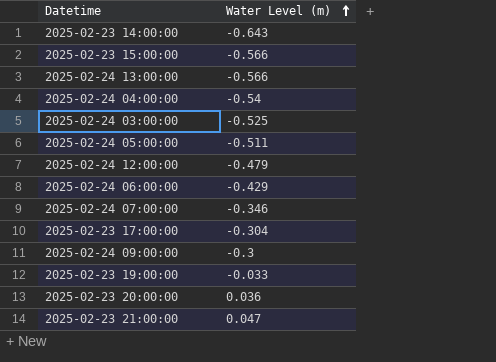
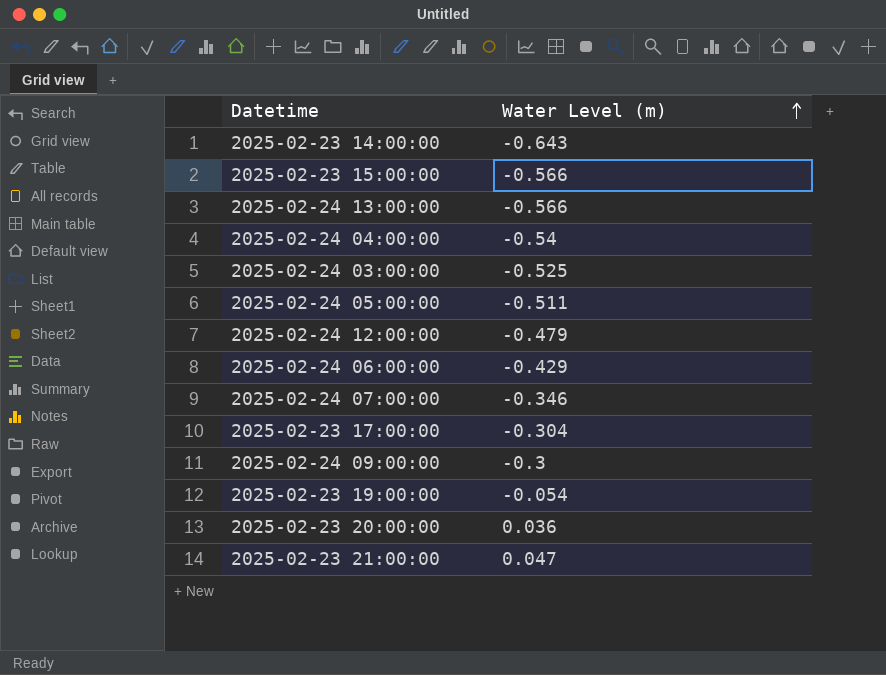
2025-02-23 19:00:00 | Water Level (m): -0.033 -> -0.054

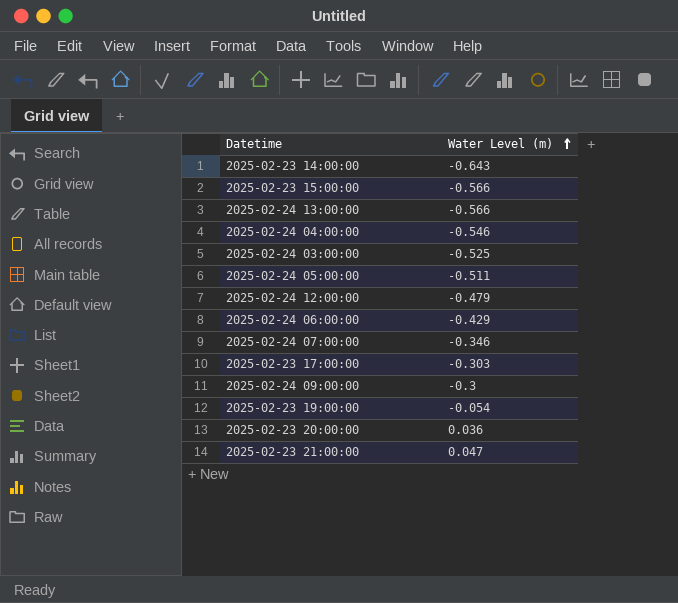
2025-02-24 04:00:00 | Water Level (m): -0.54 -> -0.546
2025-02-23 17:00:00 | Water Level (m): -0.304 -> -0.303

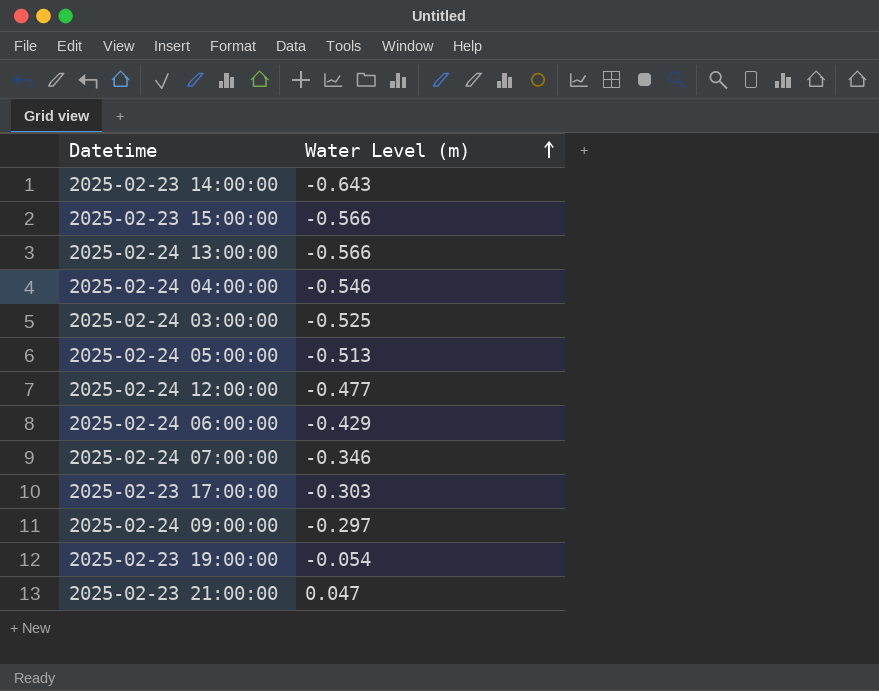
row 2025-02-23 20:00:00: 0.036 -> none
2025-02-24 05:00:00 | Water Level (m): -0.511 -> -0.513
2025-02-24 12:00:00 | Water Level (m): -0.479 -> -0.477
2025-02-24 09:00:00 | Water Level (m): -0.3 -> -0.297

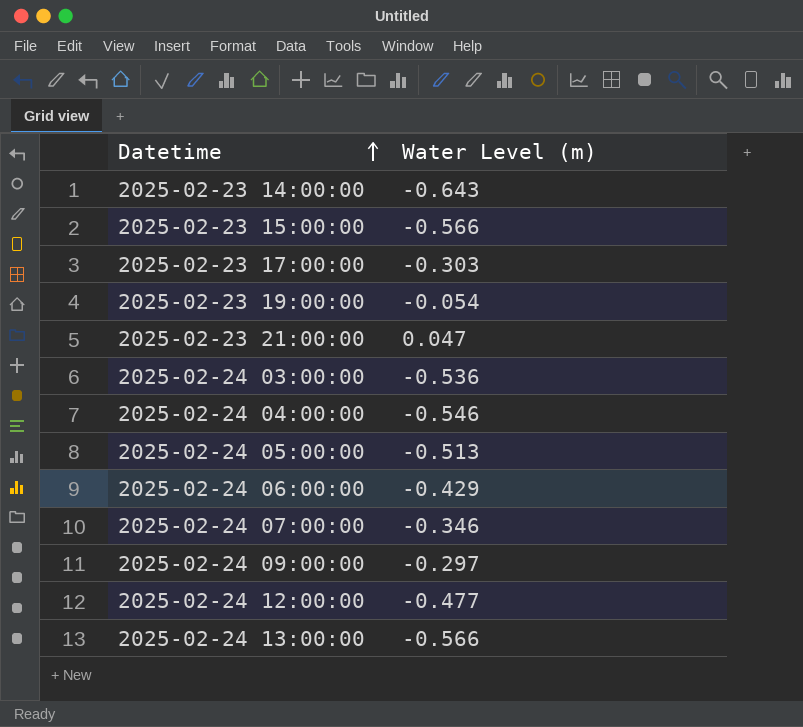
row order: Water Level (m) ascending -> Datetime ascending
2025-02-24 03:00:00 | Water Level (m): -0.525 -> -0.536

